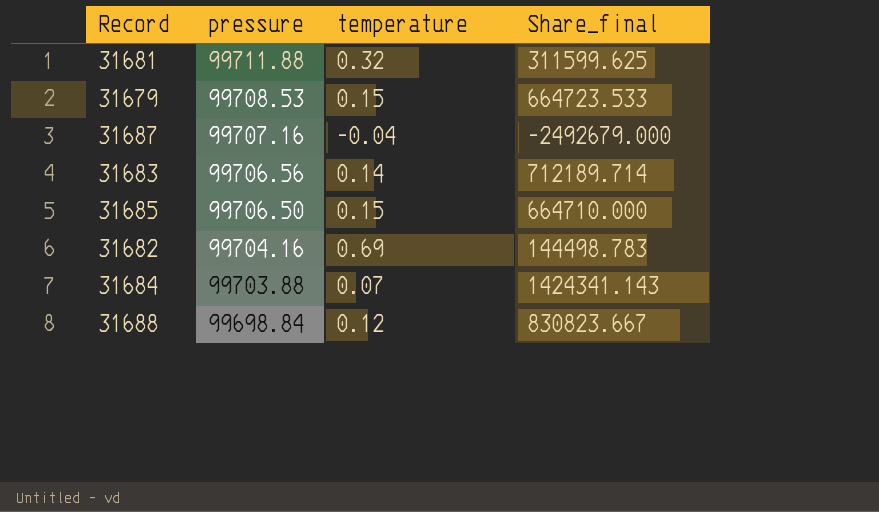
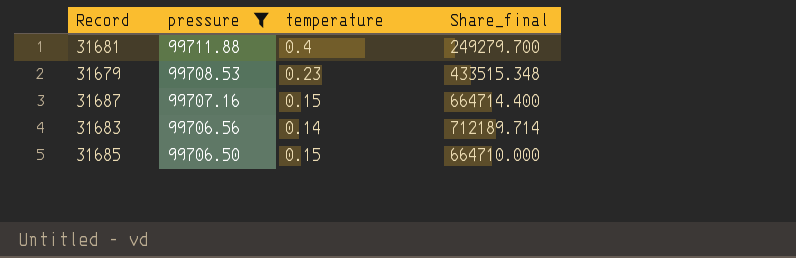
filter: none -> pressure >= 99706.50
31681 | temperature: 0.32 -> 0.4
31681 | Share_final: 311599.625 -> 249279.700
31679 | temperature: 0.15 -> 0.23
31679 | Share_final: 664723.533 -> 433515.348
31687 | temperature: -0.04 -> 0.15
31687 | Share_final: -2492679.000 -> 664714.400

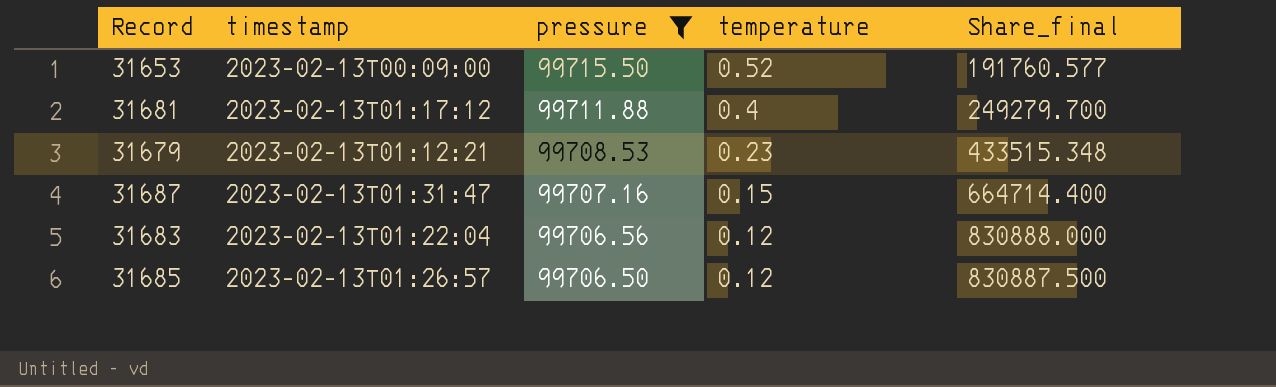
column timestamp | position: none -> 2
row 31653: none -> 2023-02-13T00:09:00 | 99715.50 | 0.52 | 191760.577
31683 | temperature: 0.14 -> 0.12
31683 | Share_final: 712189.714 -> 830888.000
31685 | temperature: 0.15 -> 0.12
31685 | Share_final: 664710.000 -> 830887.500

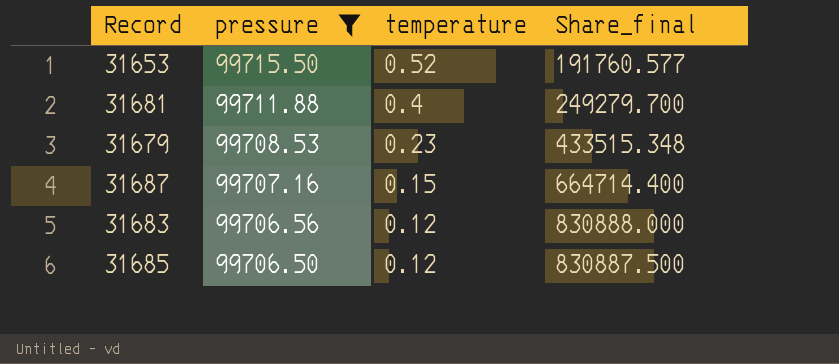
column timestamp | position: 2 -> none

